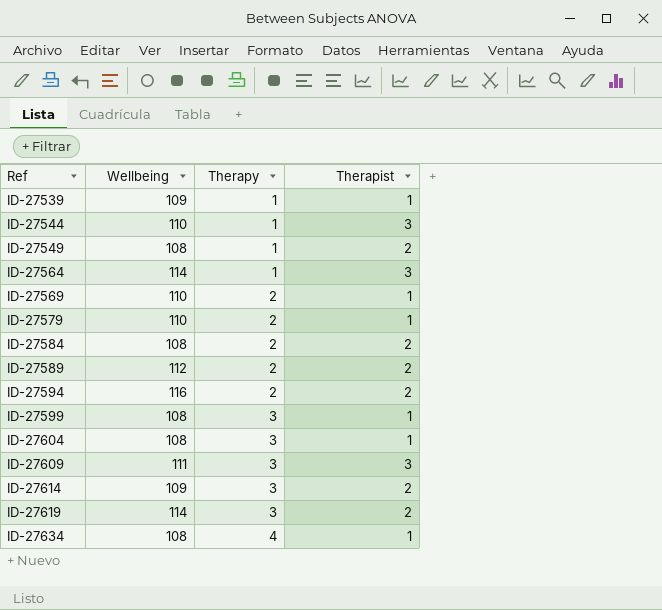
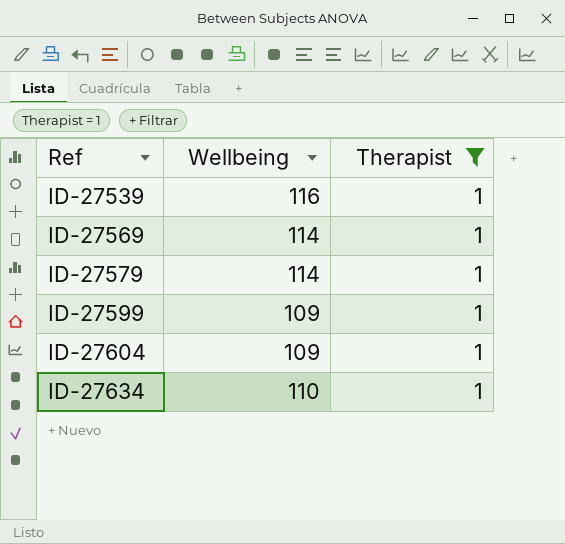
filter: none -> Therapist = 1
column Therapy | position: 3 -> none
ID-27539 | Wellbeing: 109 -> 116
ID-27569 | Wellbeing: 110 -> 114
ID-27579 | Wellbeing: 110 -> 114
ID-27599 | Wellbeing: 108 -> 109
ID-27604 | Wellbeing: 108 -> 109
ID-27634 | Wellbeing: 108 -> 110

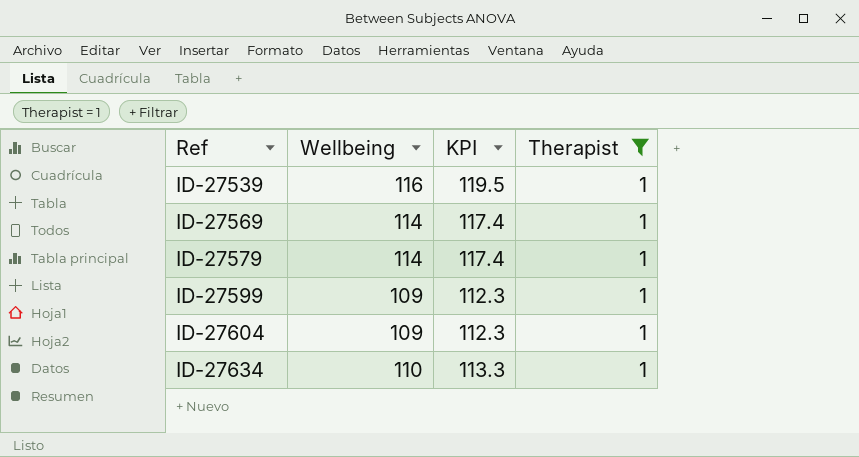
column KPI | formula: none -> [Wellbeing] * 1.03

